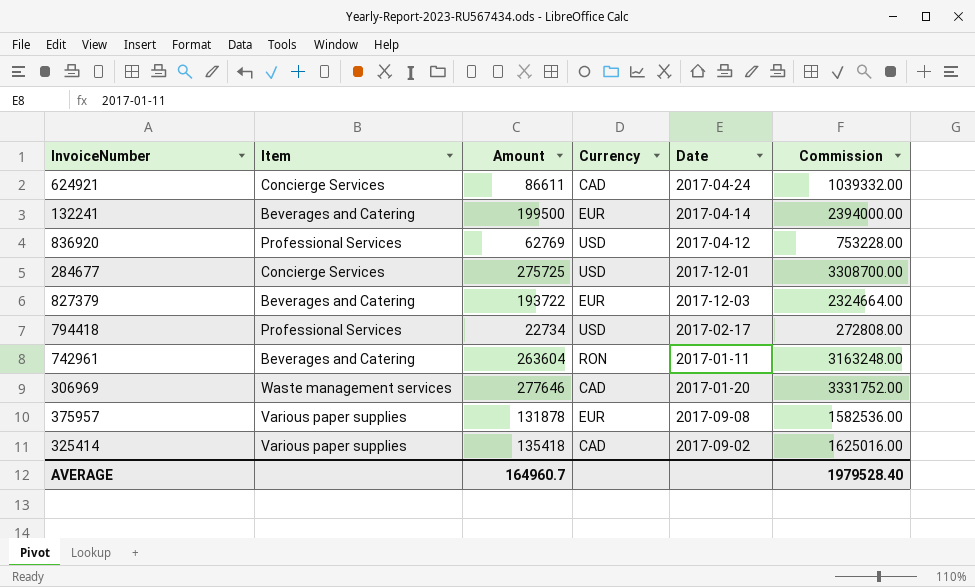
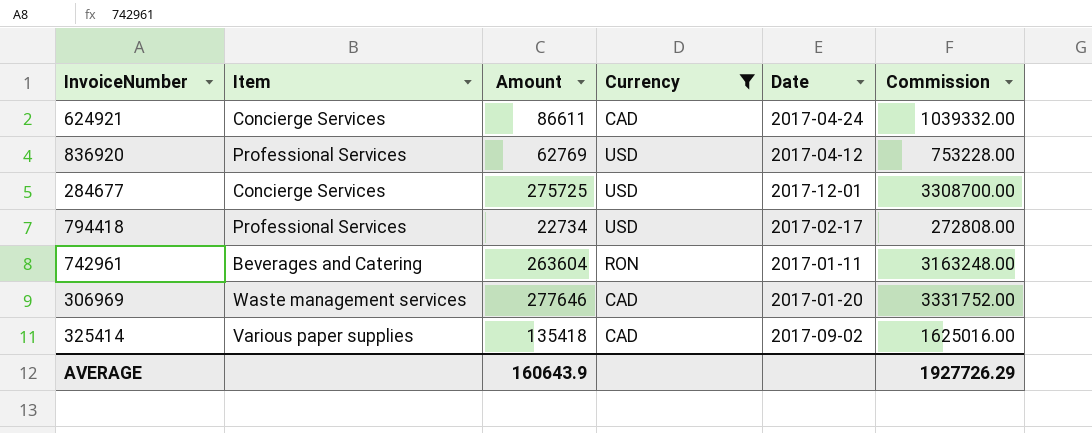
filter: none -> Currency != EUR
AVERAGE | Amount: 164960.7 -> 160643.9
AVERAGE | Commission: 1979528.40 -> 1927726.29

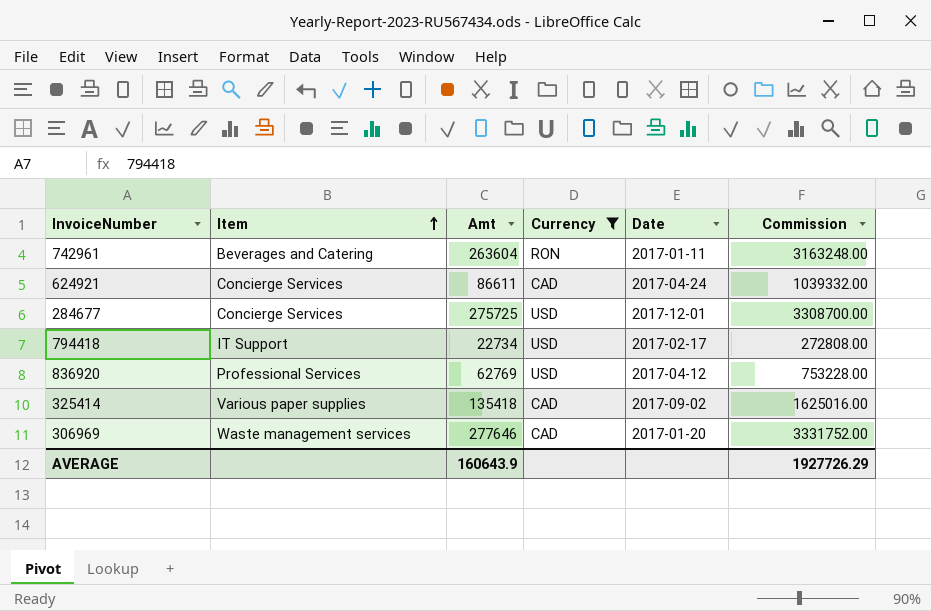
row order: none -> Item ascending
column name: Amount -> Amt
794418 | Item: Professional Services -> IT Support

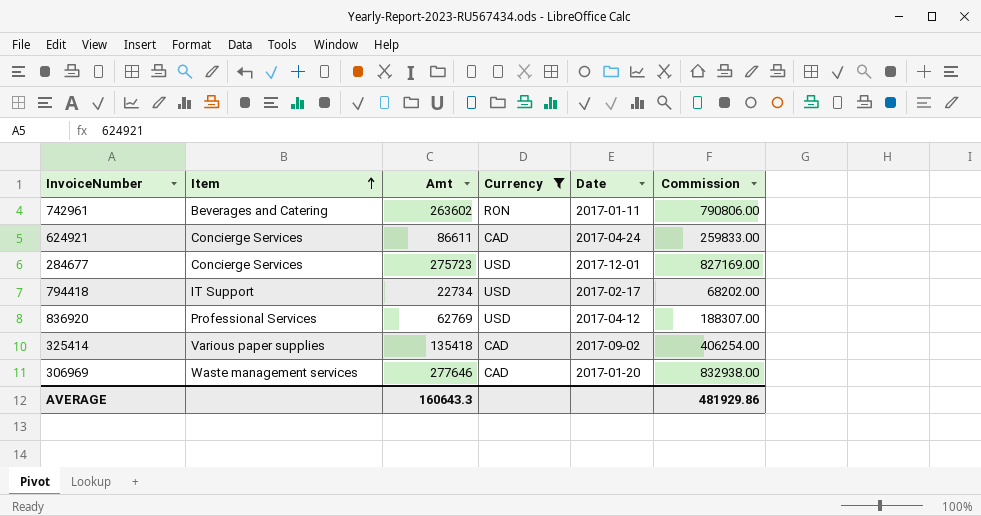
column Commission | formula: [Amt] * 12 -> [Amt] * 3
742961 | Amt: 263604 -> 263602
284677 | Amt: 275725 -> 275723
AVERAGE | Amt: 160643.9 -> 160643.3
AVERAGE | Commission: 1927726.29 -> 481929.86

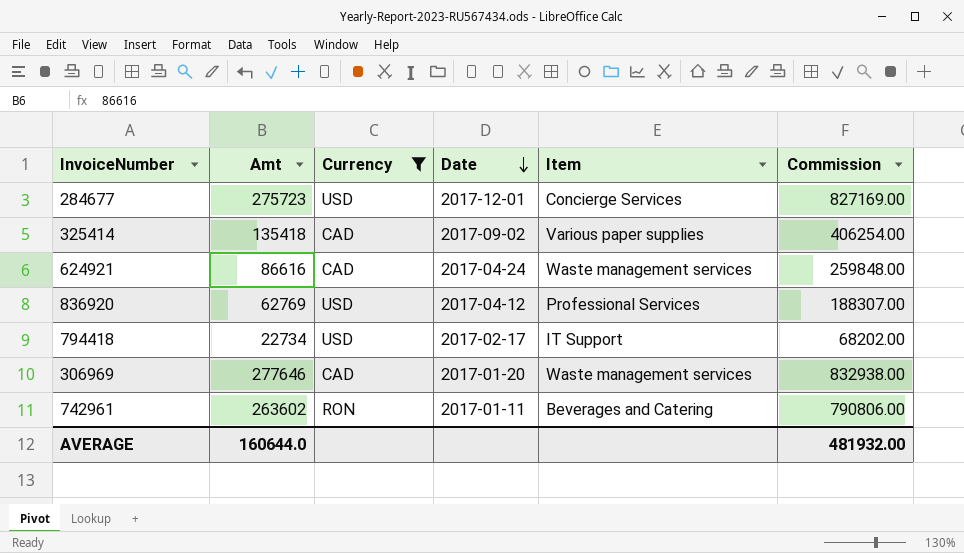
row order: Item ascending -> Date descending
column Item | position: 2 -> 5
624921 | Amt: 86611 -> 86616
624921 | Item: Concierge Services -> Waste management services
624921 | Commission: 259833.00 -> 259848.00
AVERAGE | Amt: 160643.3 -> 160644.0
AVERAGE | Commission: 481929.86 -> 481932.00

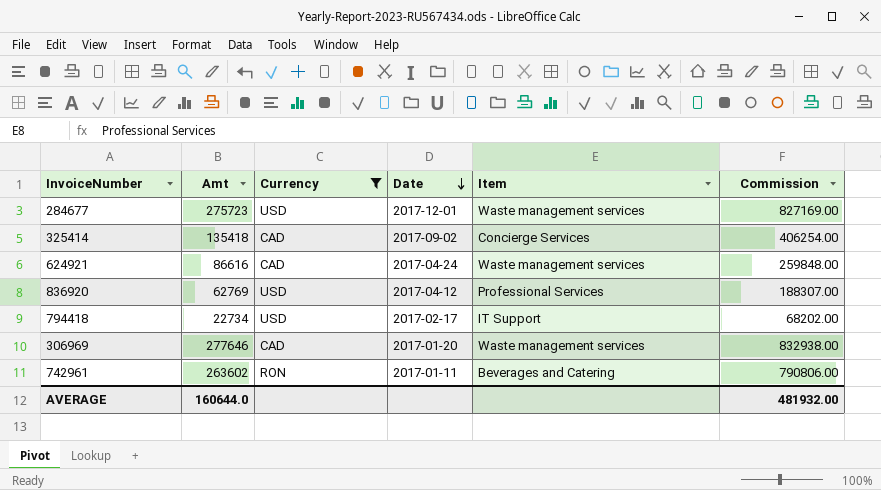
284677 | Item: Concierge Services -> Waste management services
325414 | Item: Various paper supplies -> Concierge Services

